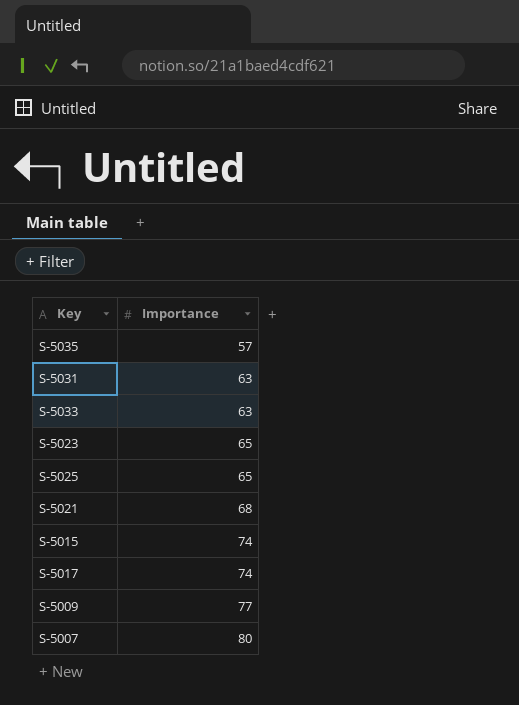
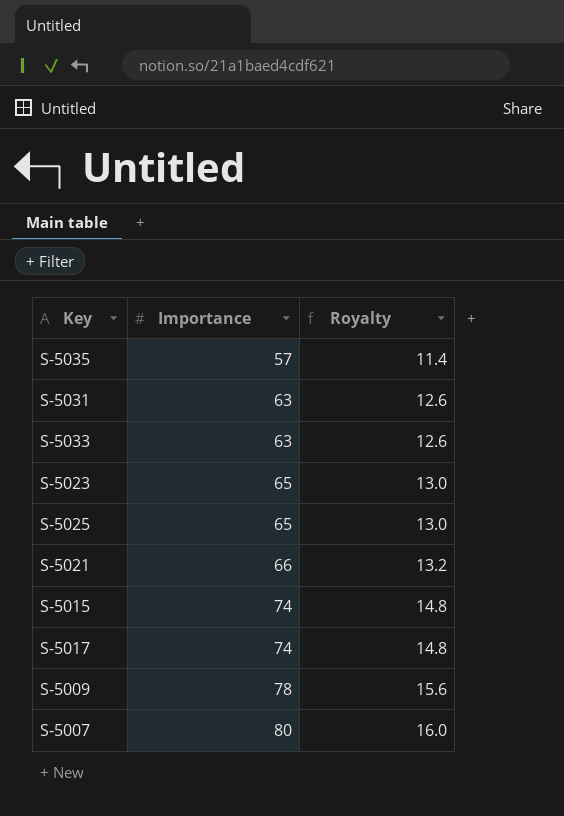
column Royalty | formula: none -> [Importance] * 0.2
S-5021 | Importance: 68 -> 66
S-5009 | Importance: 77 -> 78

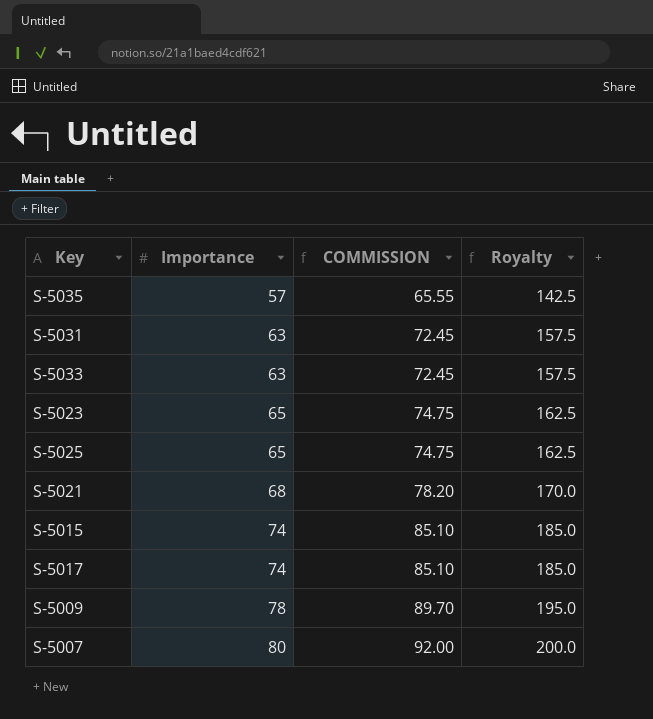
column COMMISSION | formula: none -> [Importance] * 1.15
column Royalty | formula: [Importance] * 0.2 -> [Importance] * 2.5
S-5021 | Importance: 66 -> 68

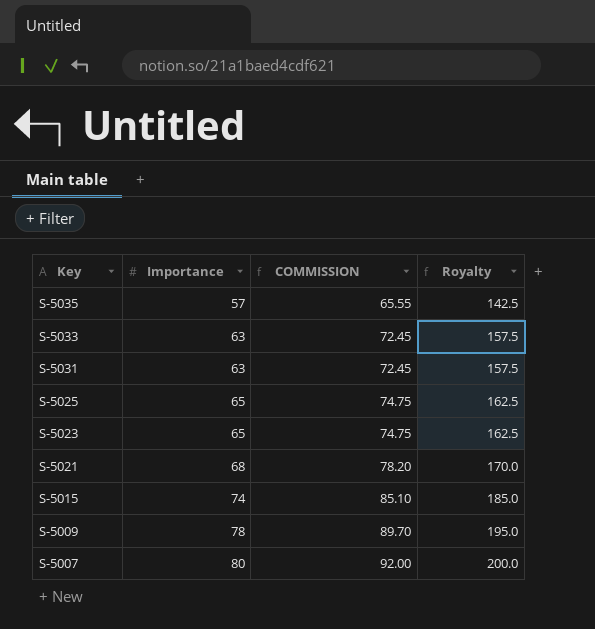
row order: Importance ascending -> Key descending
row S-5017: 74 | 85.10 | 185.0 -> none

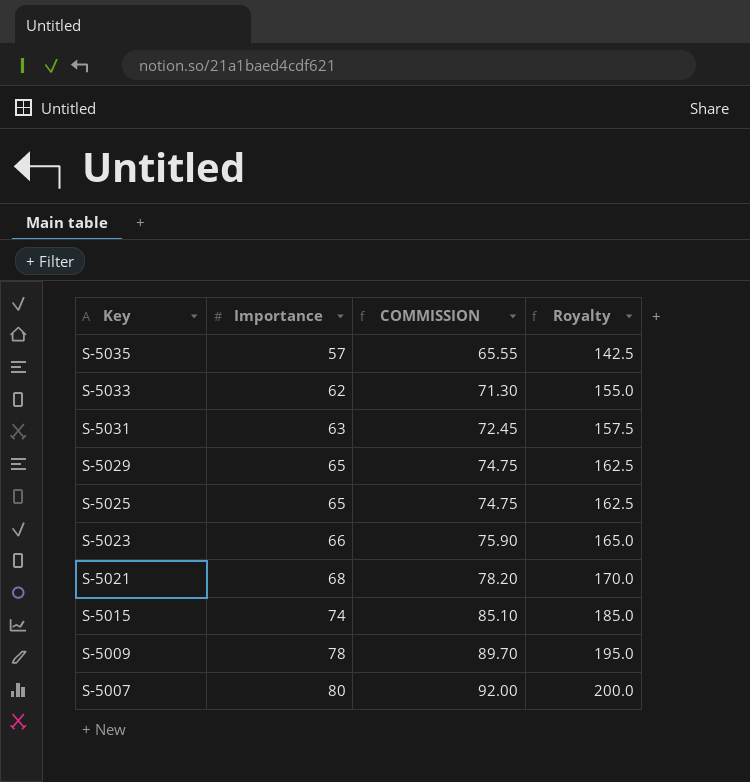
S-5033 | Importance: 63 -> 62
S-5033 | COMMISSION: 72.45 -> 71.30
S-5033 | Royalty: 157.5 -> 155.0
row S-5029: none -> 65 | 74.75 | 162.5
S-5023 | Importance: 65 -> 66
S-5023 | COMMISSION: 74.75 -> 75.90
S-5023 | Royalty: 162.5 -> 165.0

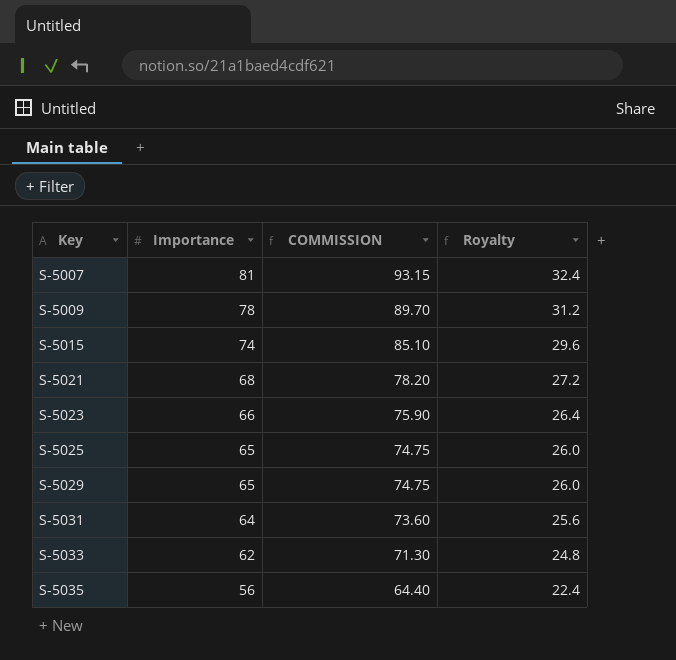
row order: Key descending -> Key ascending
column Royalty | formula: [Importance] * 2.5 -> [Importance] * 0.4
S-5007 | Importance: 80 -> 81
S-5007 | COMMISSION: 92.00 -> 93.15
S-5031 | Importance: 63 -> 64
S-5031 | COMMISSION: 72.45 -> 73.60
S-5035 | Importance: 57 -> 56
S-5035 | COMMISSION: 65.55 -> 64.40

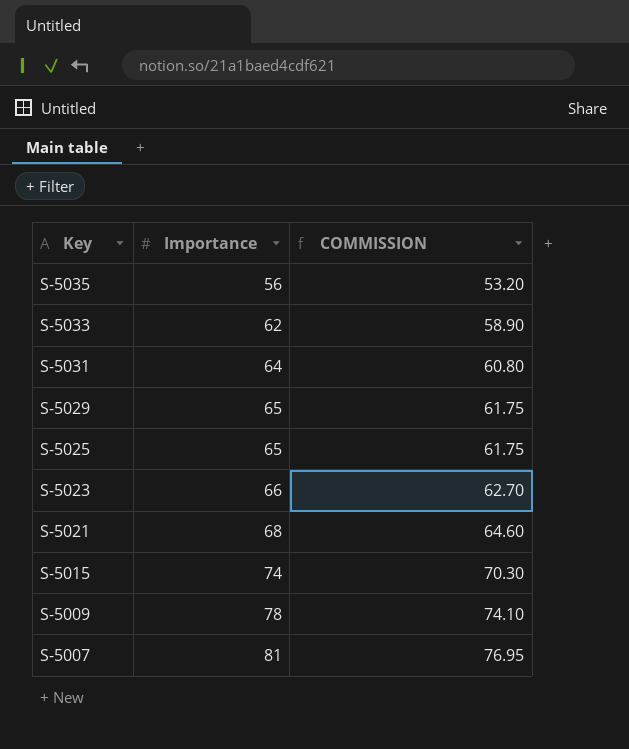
row order: Key ascending -> Key descending
column Royalty | formula: [Importance] * 0.4 -> none
column COMMISSION | formula: [Importance] * 1.15 -> [Importance] * 0.95

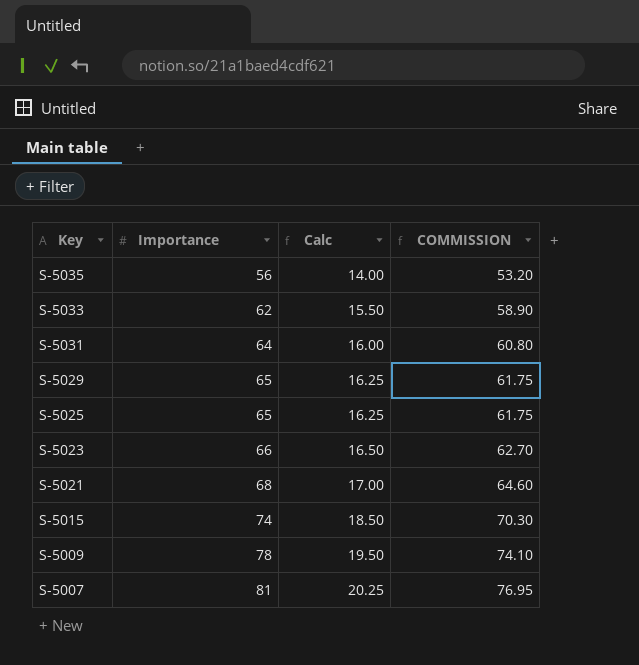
column Calc | formula: none -> [Importance] * 0.25

